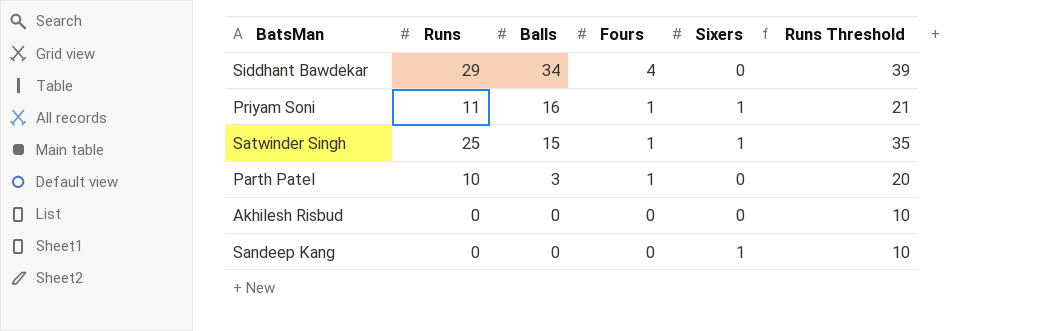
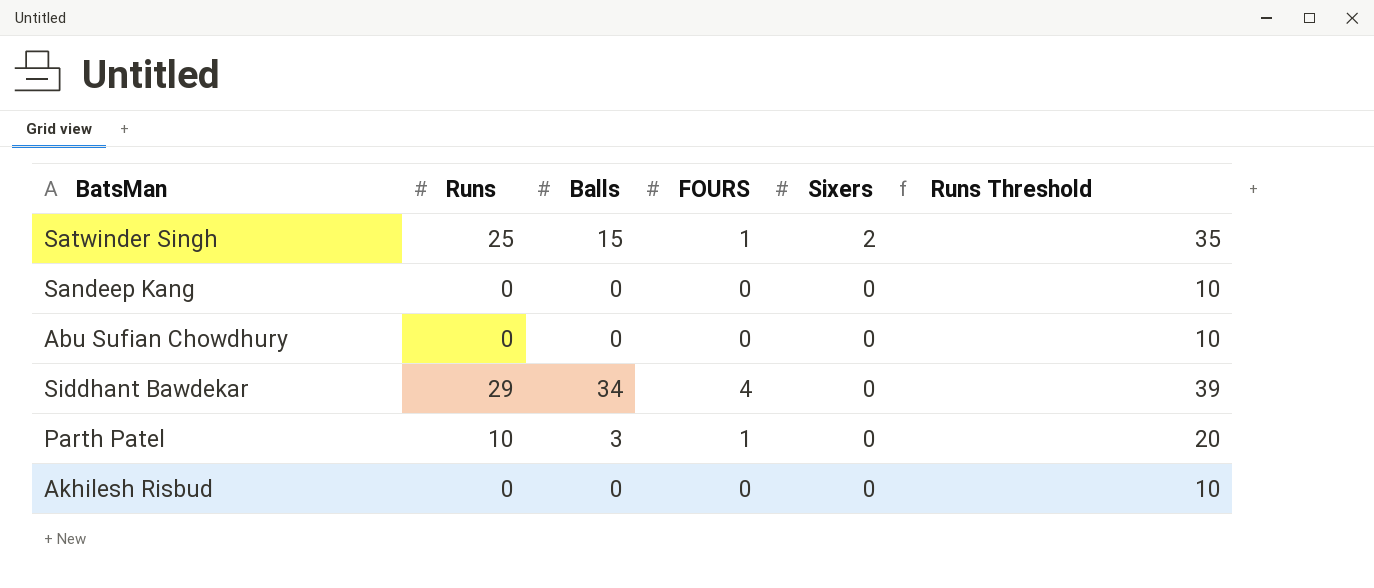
row order: Balls descending -> Sixers descending
column name: Fours -> FOURS
row Priyam Soni: 11 | 16 | 1 | 1 | 21 -> none
Satwinder Singh | Sixers: 1 -> 2
Sandeep Kang | Sixers: 1 -> 0
row Abu Sufian Chowdhury: none -> 0 | 0 | 0 | 0 | 10

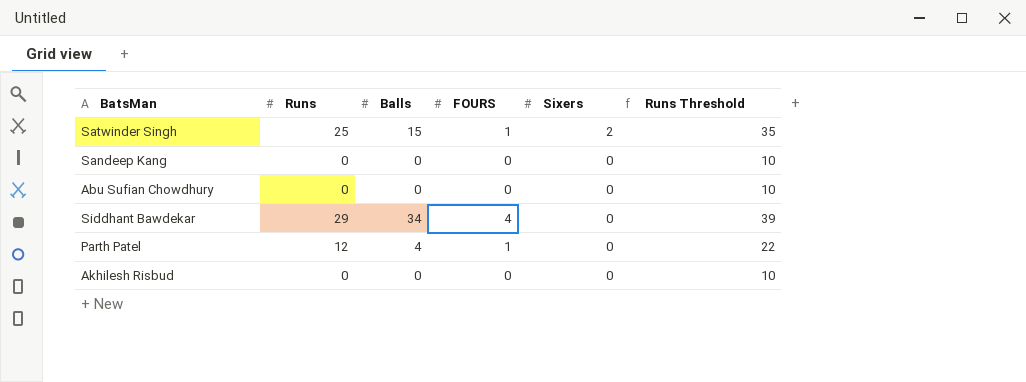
Parth Patel | Runs: 10 -> 12
Parth Patel | Balls: 3 -> 4
Parth Patel | Runs Threshold: 20 -> 22

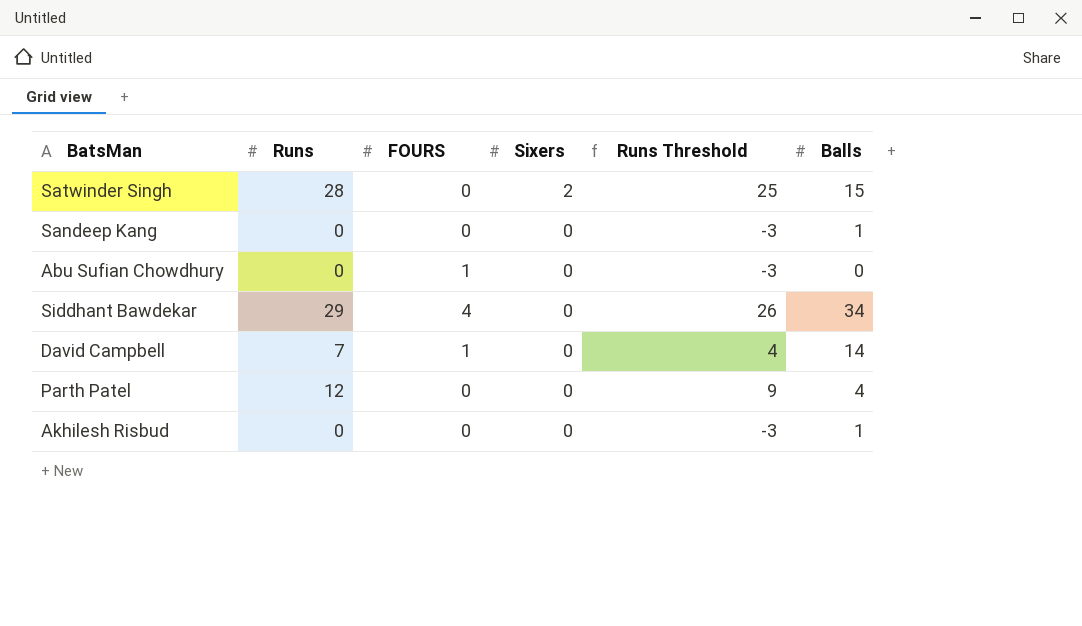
column Runs Threshold | formula: [Runs] + 10 -> [Runs] - 3
column Balls | position: 3 -> 6
Satwinder Singh | Runs: 25 -> 28
Satwinder Singh | FOURS: 1 -> 0
Sandeep Kang | Balls: 0 -> 1
Abu Sufian Chowdhury | FOURS: 0 -> 1
row David Campbell: none -> 7 | 1 | 0 | 4 | 14
Parth Patel | FOURS: 1 -> 0
Akhilesh Risbud | Balls: 0 -> 1

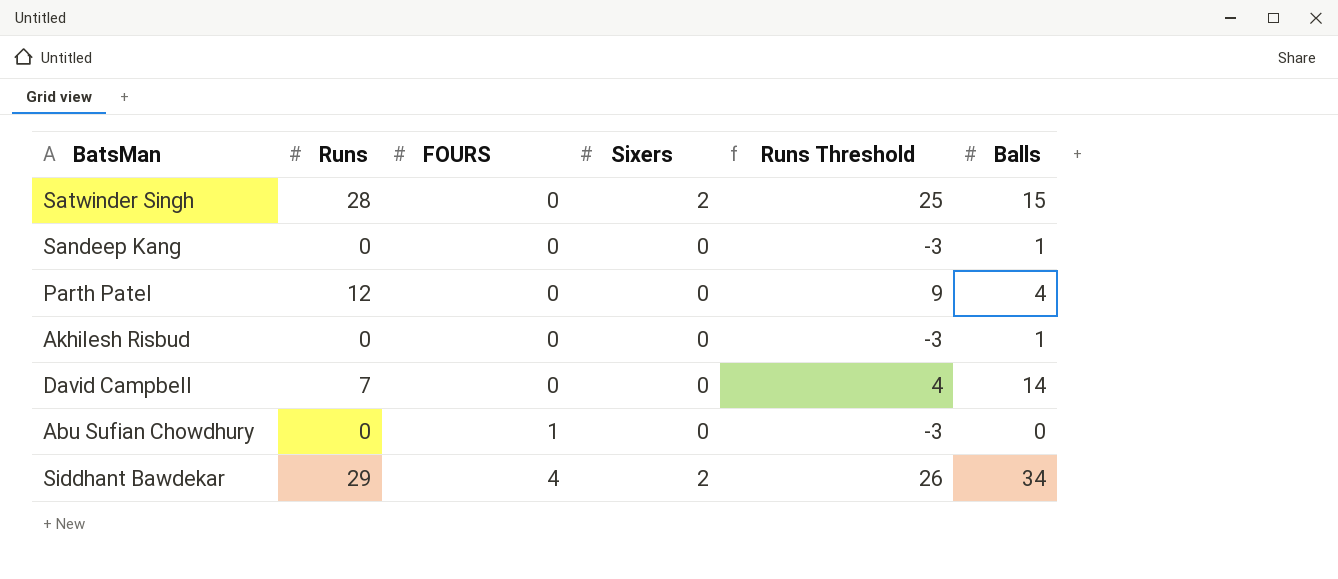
row order: Sixers descending -> FOURS ascending
David Campbell | FOURS: 1 -> 0
Siddhant Bawdekar | Sixers: 0 -> 2

